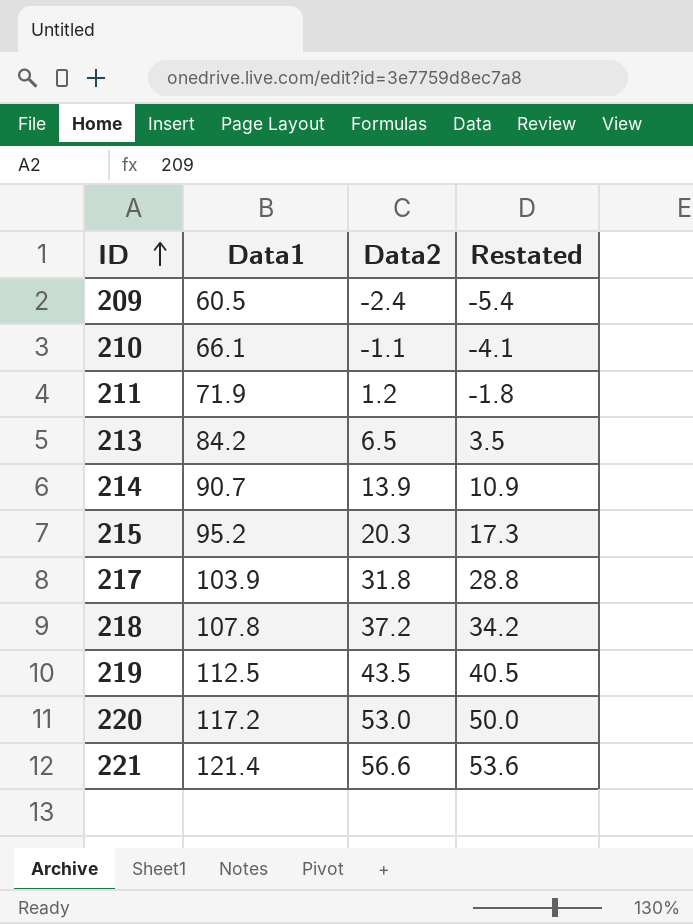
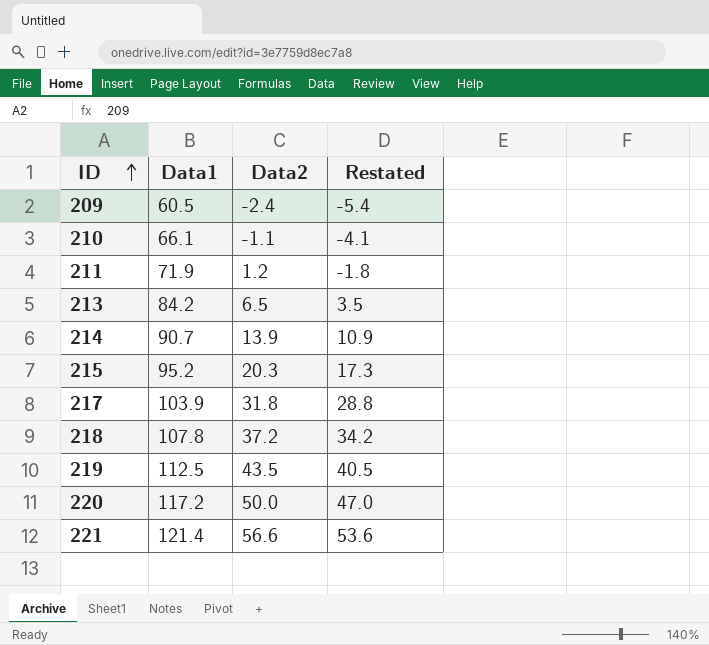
220 | Data2: 53.0 -> 50.0
220 | Restated: 50.0 -> 47.0

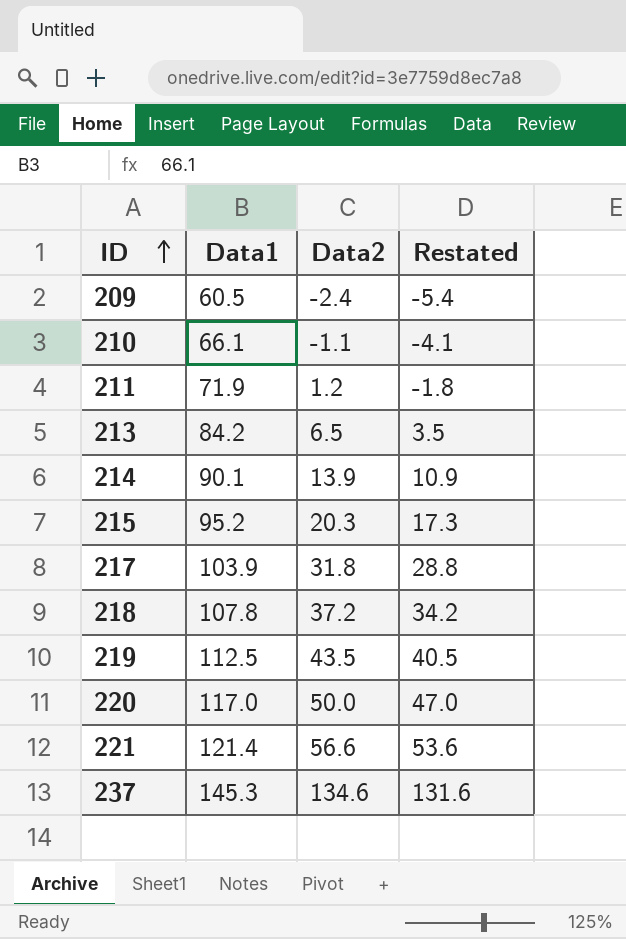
214 | Data1: 90.7 -> 90.1
220 | Data1: 117.2 -> 117.0
row 237: none -> 145.3 | 134.6 | 131.6

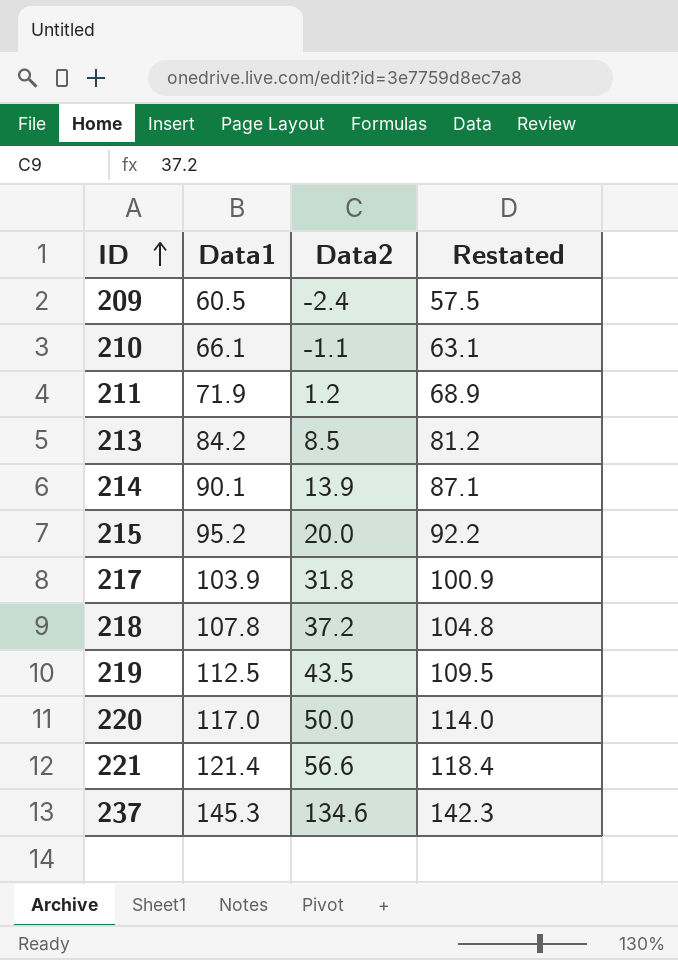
column Restated | formula: [Data2] - 3 -> [Data1] - 3
213 | Data2: 6.5 -> 8.5
215 | Data2: 20.3 -> 20.0

